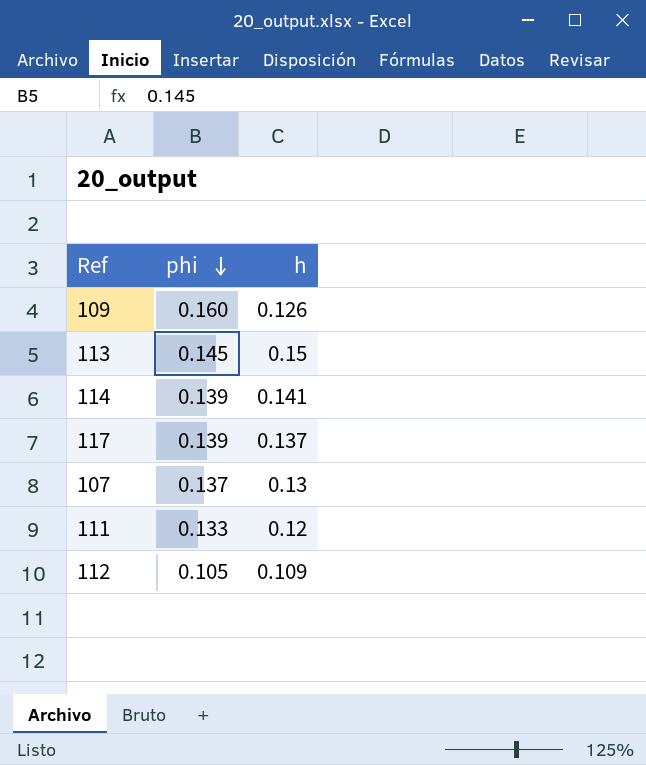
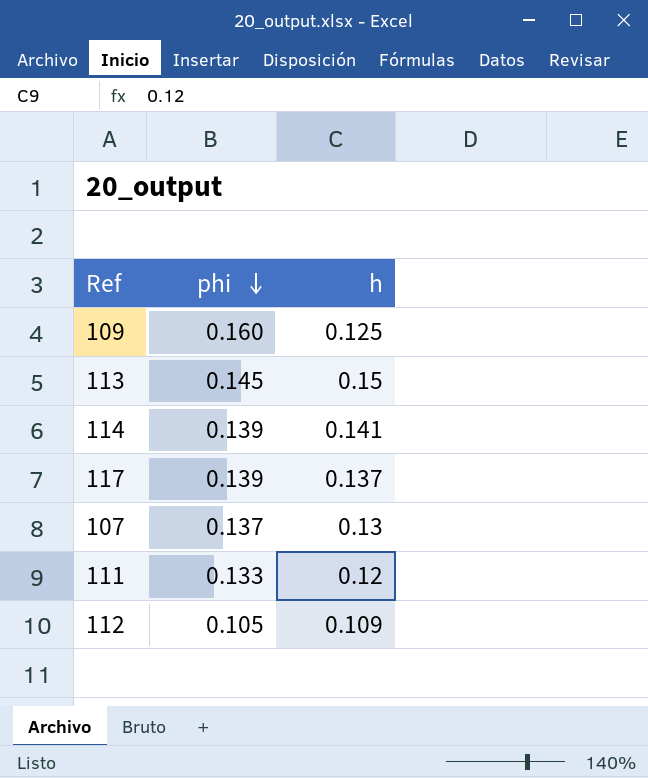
109 | h: 0.126 -> 0.125

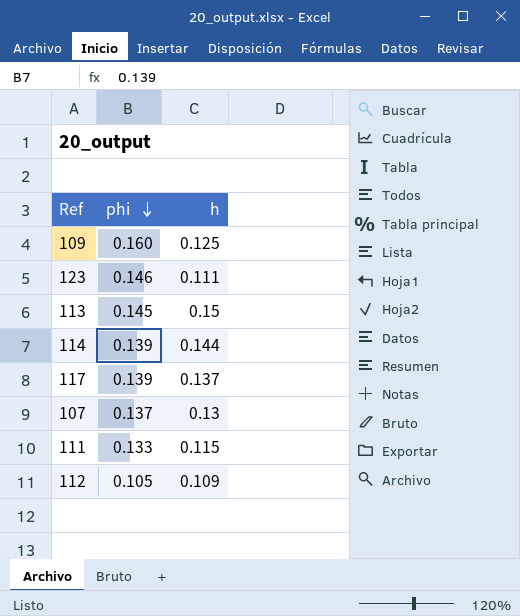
row 123: none -> 0.146 | 0.111
114 | h: 0.141 -> 0.144
111 | h: 0.12 -> 0.115

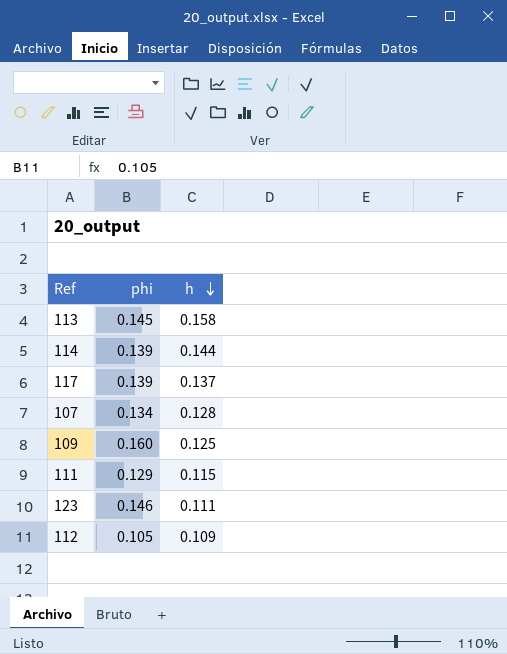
row order: phi descending -> h descending
113 | h: 0.15 -> 0.158
107 | phi: 0.137 -> 0.134
107 | h: 0.13 -> 0.128
111 | phi: 0.133 -> 0.129

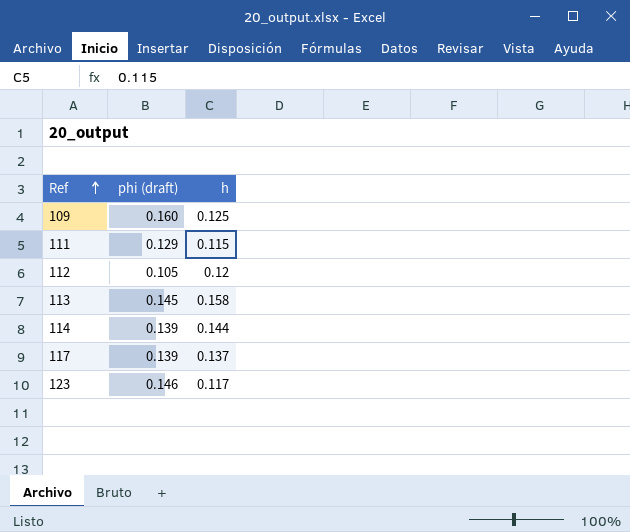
row order: h descending -> Ref ascending
column name: phi -> phi (draft)
row 107: 0.134 | 0.128 -> none
112 | h: 0.109 -> 0.12
123 | h: 0.111 -> 0.117

